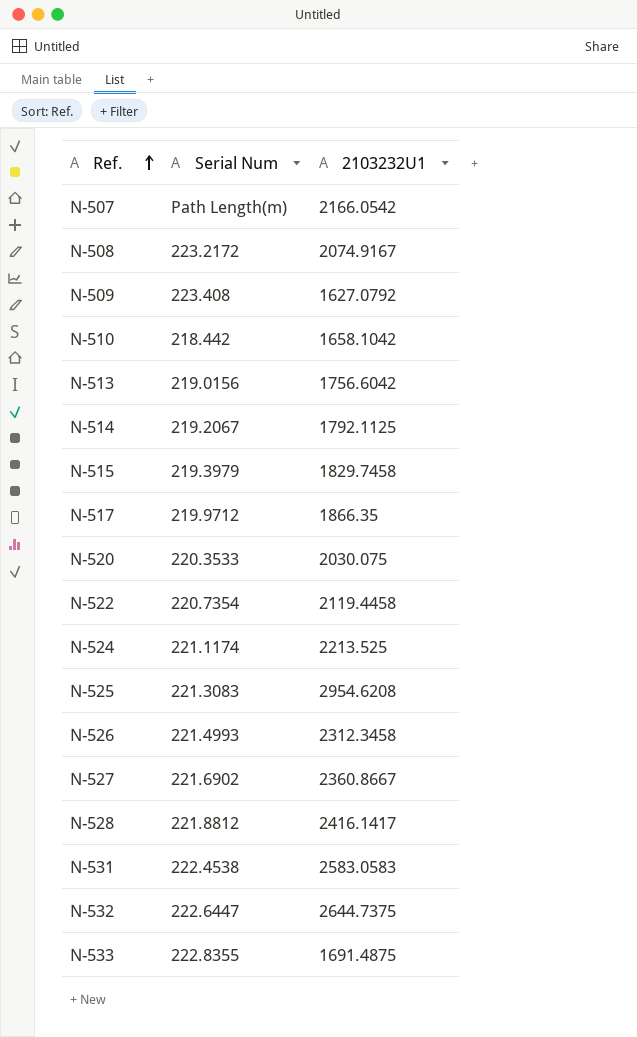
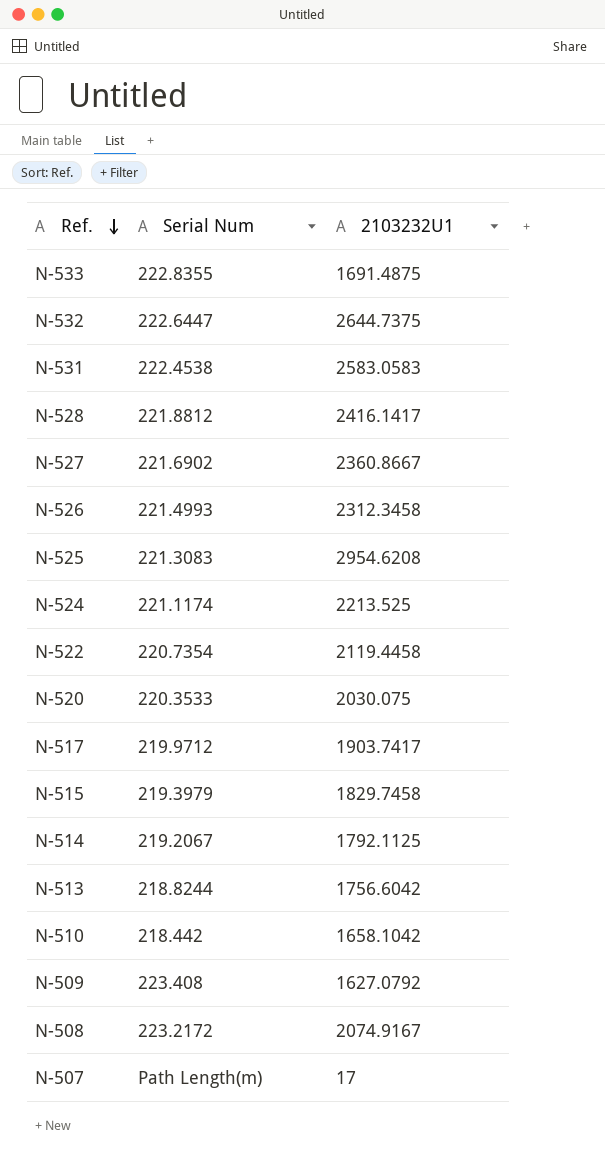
row order: Ref. ascending -> Ref. descending
N-517 | 2103232U1: 1866.35 -> 1903.7417
N-513 | Serial Num: 219.0156 -> 218.8244
N-507 | 2103232U1: 2166.0542 -> 17

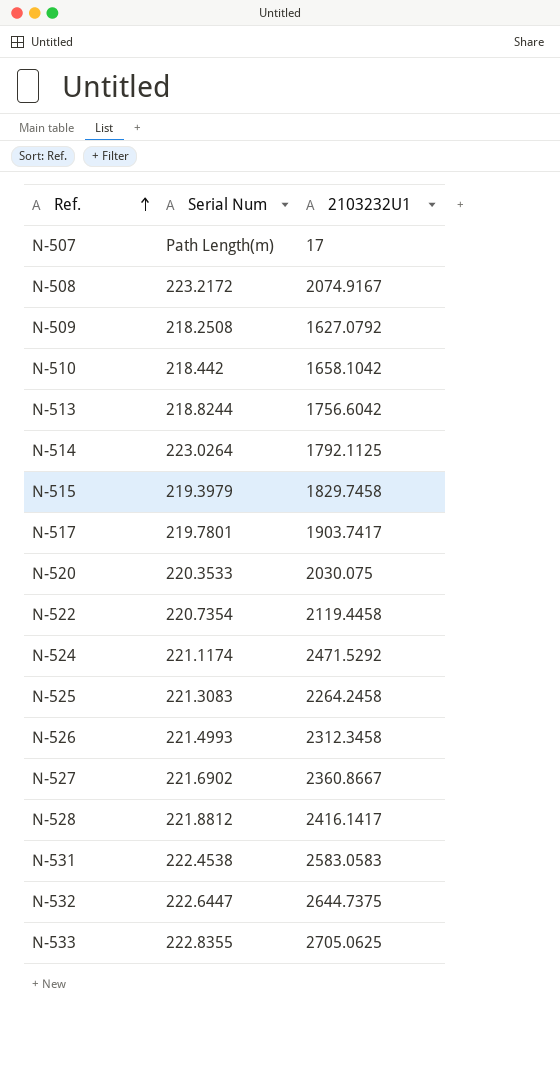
row order: Ref. descending -> Ref. ascending
N-509 | Serial Num: 223.408 -> 218.2508
N-514 | Serial Num: 219.2067 -> 223.0264
N-517 | Serial Num: 219.9712 -> 219.7801
N-524 | 2103232U1: 2213.525 -> 2471.5292
N-525 | 2103232U1: 2954.6208 -> 2264.2458
N-533 | 2103232U1: 1691.4875 -> 2705.0625

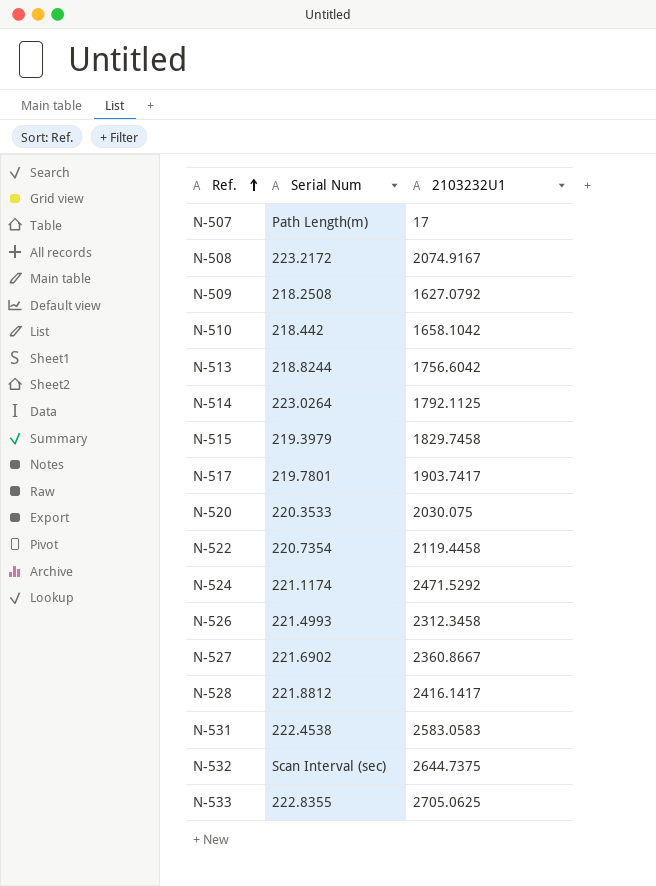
row N-525: 221.3083 | 2264.2458 -> none
N-532 | Serial Num: 222.6447 -> Scan Interval (sec)

